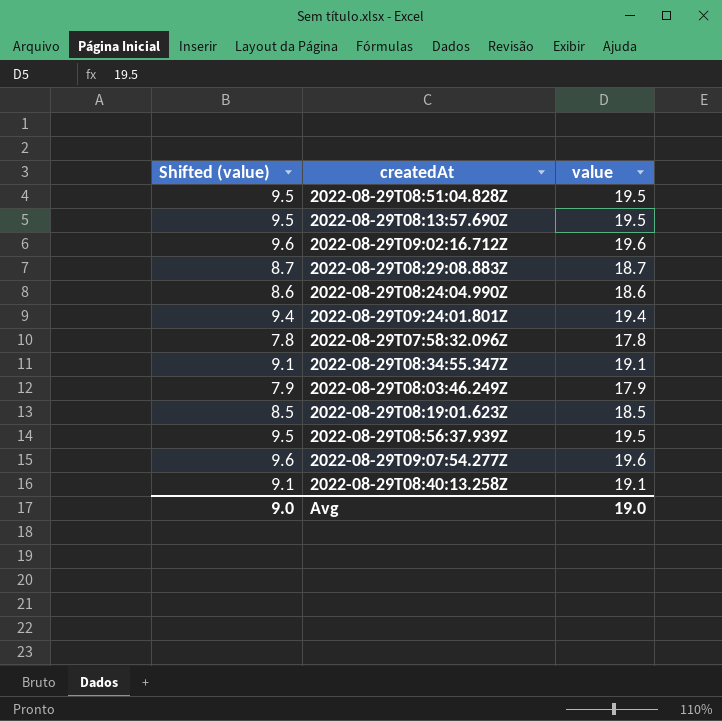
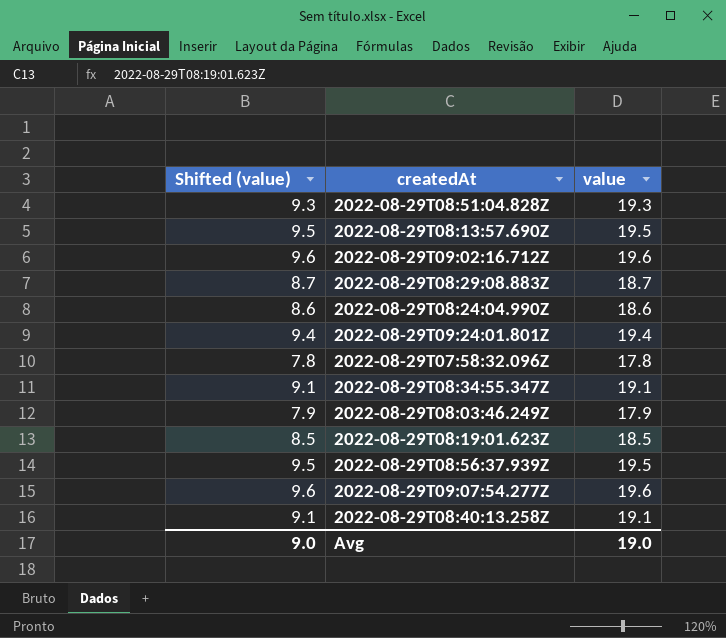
2022-08-29T08:51:04.828Z | Shifted (value): 9.5 -> 9.3
2022-08-29T08:51:04.828Z | value: 19.5 -> 19.3

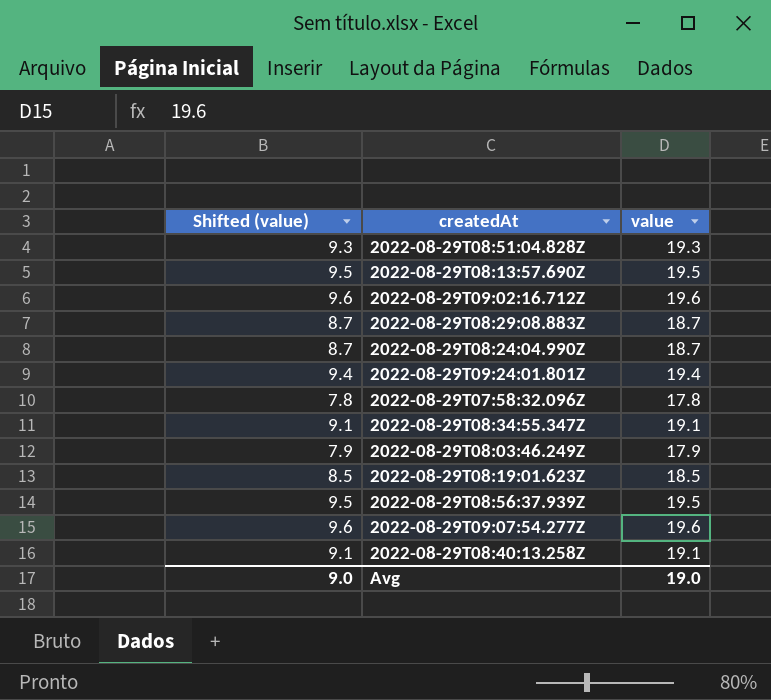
2022-08-29T08:24:04.990Z | Shifted (value): 8.6 -> 8.7
2022-08-29T08:24:04.990Z | value: 18.6 -> 18.7

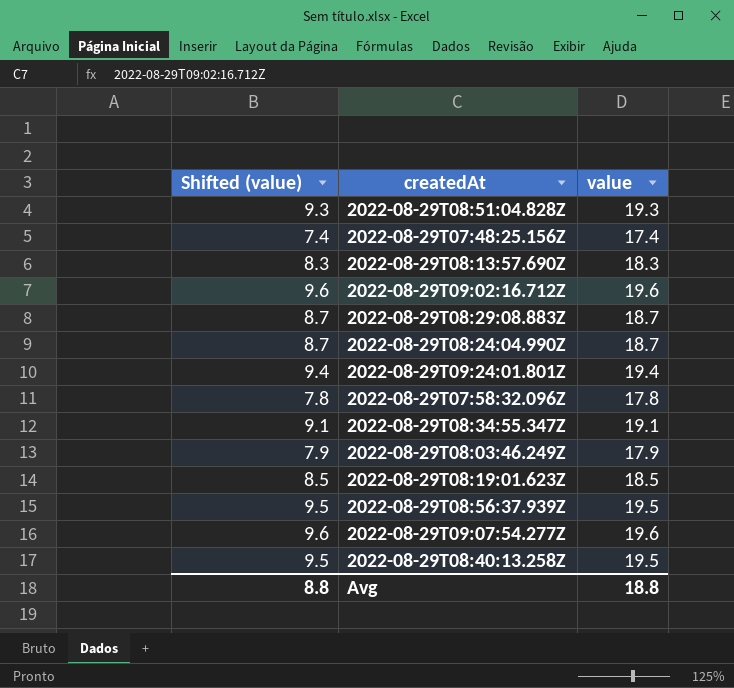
row 2022-08-29T07:48:25.156Z: none -> 7.4 | 17.4
2022-08-29T08:13:57.690Z | Shifted (value): 9.5 -> 8.3
2022-08-29T08:13:57.690Z | value: 19.5 -> 18.3
2022-08-29T08:40:13.258Z | Shifted (value): 9.1 -> 9.5
2022-08-29T08:40:13.258Z | value: 19.1 -> 19.5
Avg | Shifted (value): 9.0 -> 8.8
Avg | value: 19.0 -> 18.8

